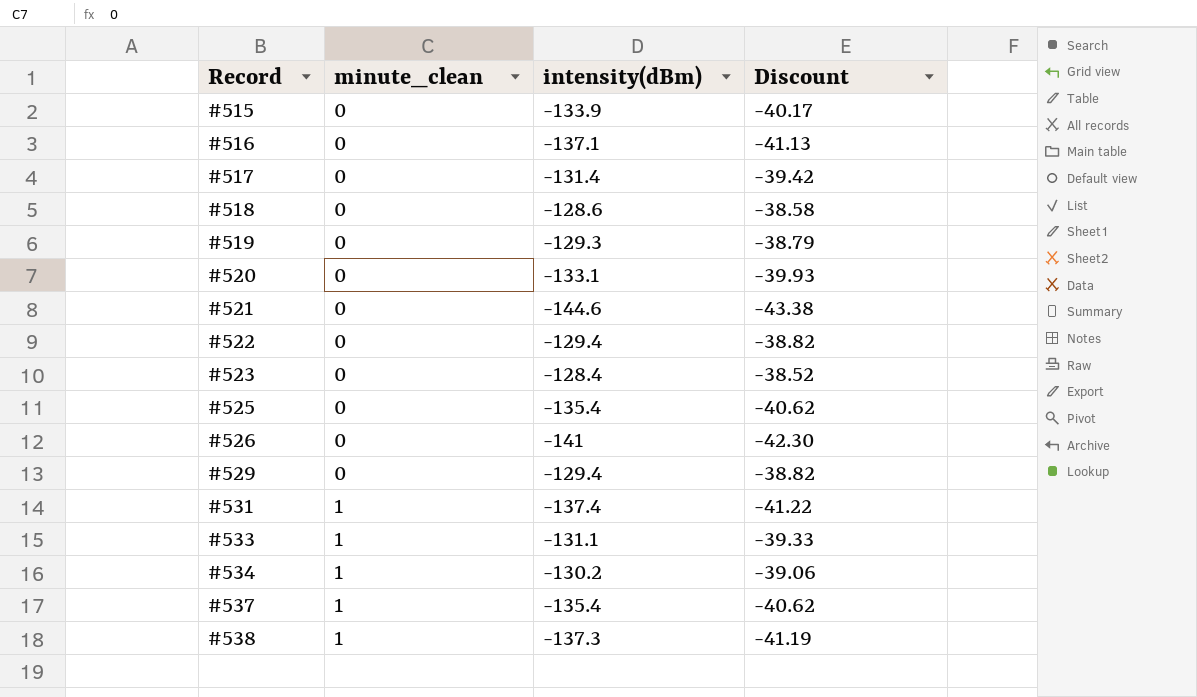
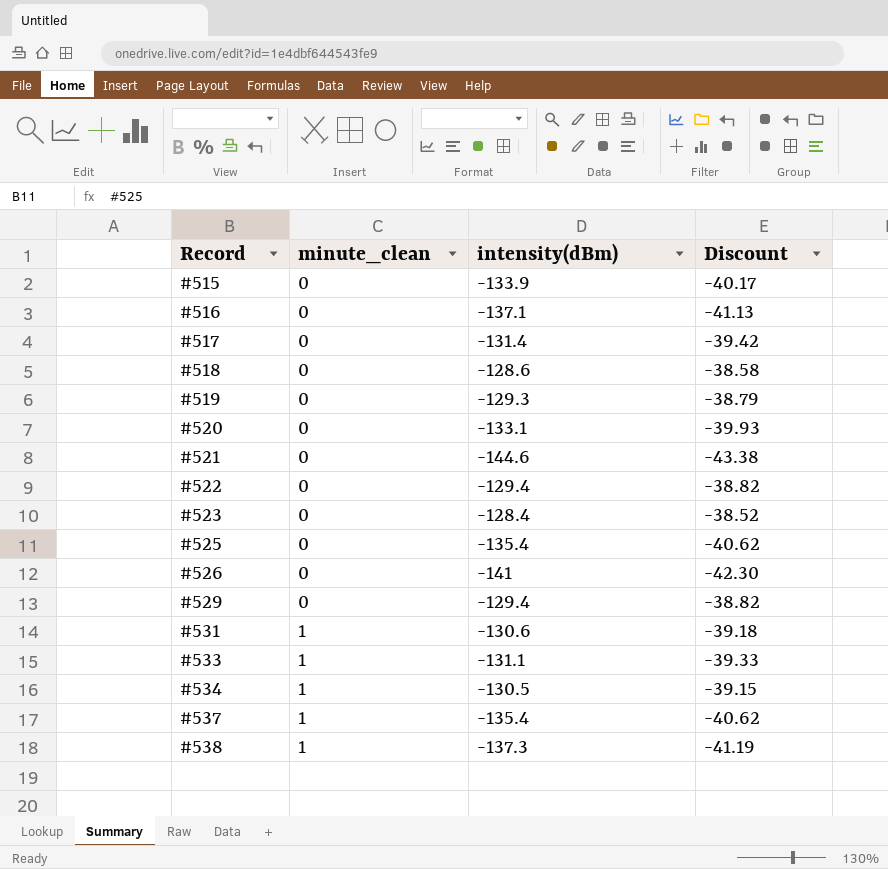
#531 | intensity(dBm): -137.4 -> -130.6
#531 | Discount: -41.22 -> -39.18
#534 | intensity(dBm): -130.2 -> -130.5
#534 | Discount: -39.06 -> -39.15

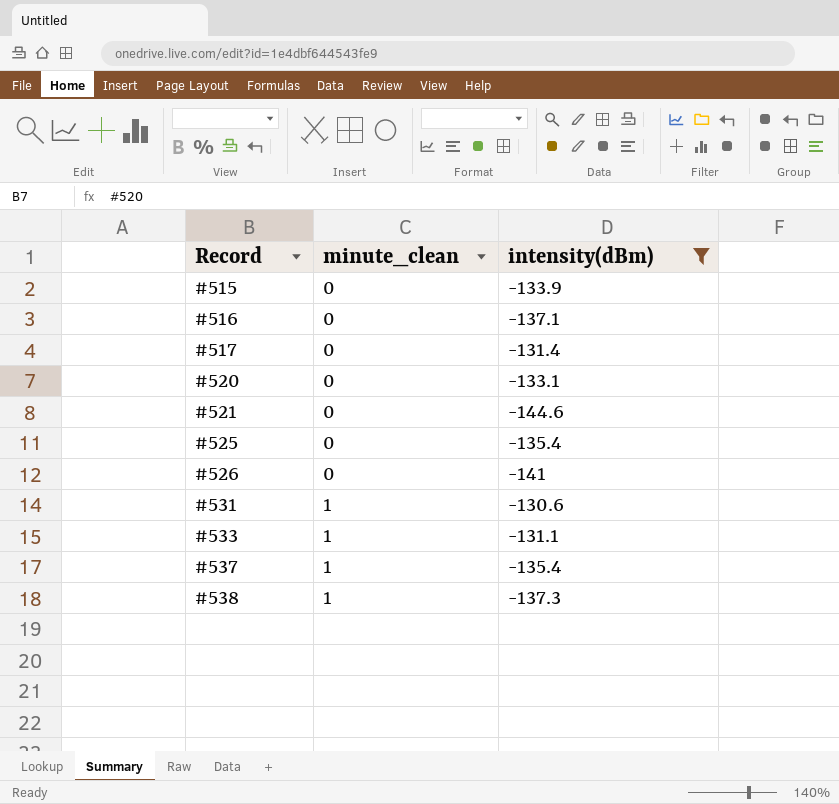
filter: none -> intensity(dBm) <= -130.6
column Discount | formula: [intensity(dBm)] * 0.3 -> none

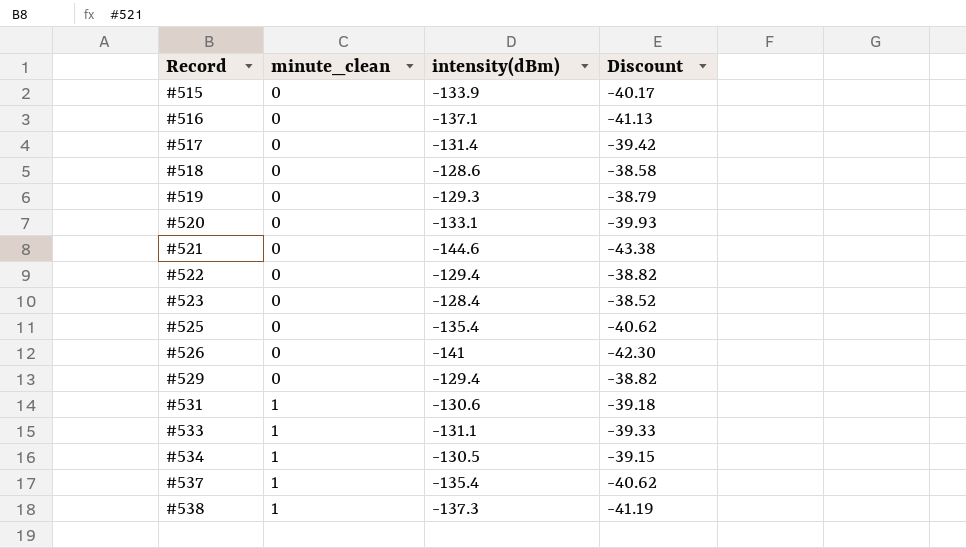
filter: intensity(dBm) <= -130.6 -> none
column Discount | formula: none -> [intensity(dBm)] * 0.3

